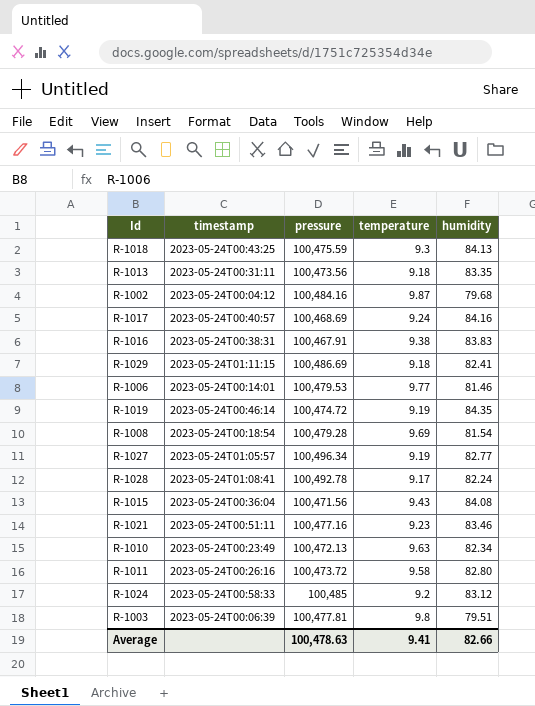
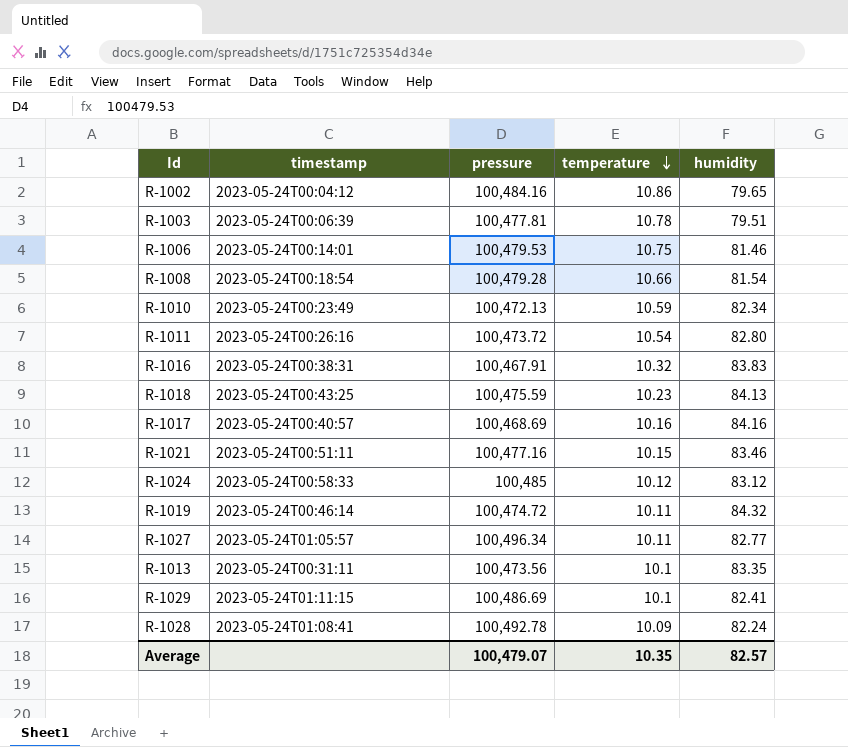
row order: none -> temperature descending
row R-1015: 2023-05-24T00:36:04 | 100,471.56 | 9.43 | 84.08 -> none
R-1002 | temperature: 9.87 -> 10.86
R-1002 | humidity: 79.68 -> 79.65
R-1003 | temperature: 9.8 -> 10.78
R-1006 | temperature: 9.77 -> 10.75
R-1008 | temperature: 9.69 -> 10.66
R-1010 | temperature: 9.63 -> 10.59
R-1011 | temperature: 9.58 -> 10.54
R-1016 | temperature: 9.38 -> 10.32
R-1018 | temperature: 9.3 -> 10.23
R-1017 | temperature: 9.24 -> 10.16
R-1021 | temperature: 9.23 -> 10.15
R-1024 | temperature: 9.2 -> 10.12
R-1019 | temperature: 9.19 -> 10.11
R-1019 | humidity: 84.35 -> 84.32
R-1027 | temperature: 9.19 -> 10.11
R-1013 | temperature: 9.18 -> 10.1
R-1029 | temperature: 9.18 -> 10.1
R-1028 | temperature: 9.17 -> 10.09
Average | pressure: 100,478.63 -> 100,479.07
Average | temperature: 9.41 -> 10.35
Average | humidity: 82.66 -> 82.57

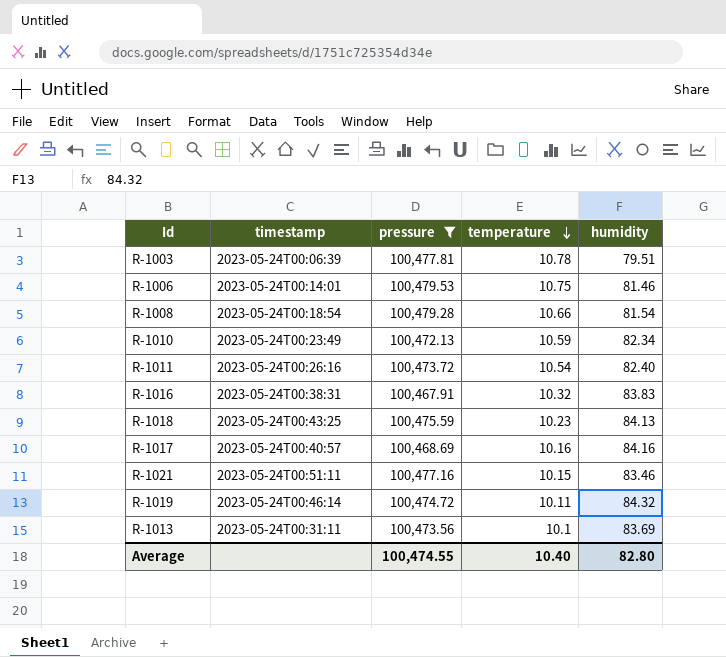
filter: none -> pressure <= 100,479.53
R-1011 | humidity: 82.80 -> 82.40
R-1013 | humidity: 83.35 -> 83.69
Average | pressure: 100,479.07 -> 100,474.55
Average | temperature: 10.35 -> 10.40
Average | humidity: 82.57 -> 82.80

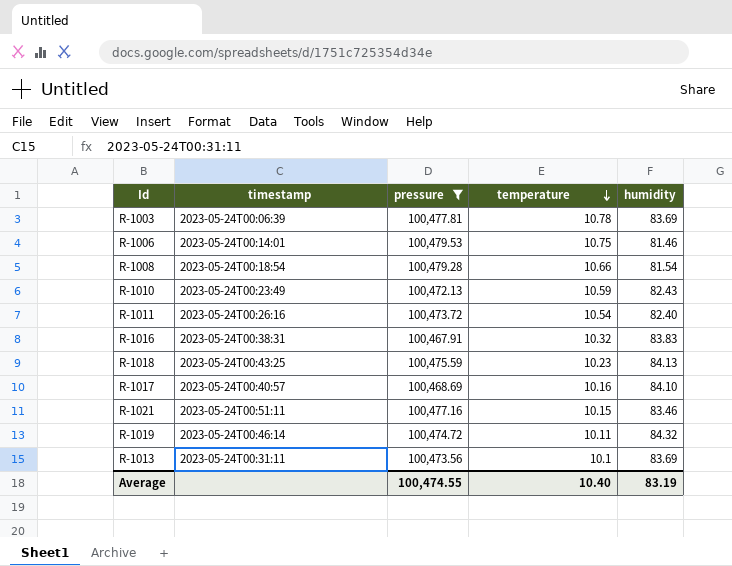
R-1003 | humidity: 79.51 -> 83.69
R-1010 | humidity: 82.34 -> 82.43
R-1017 | humidity: 84.16 -> 84.10
Average | humidity: 82.80 -> 83.19

